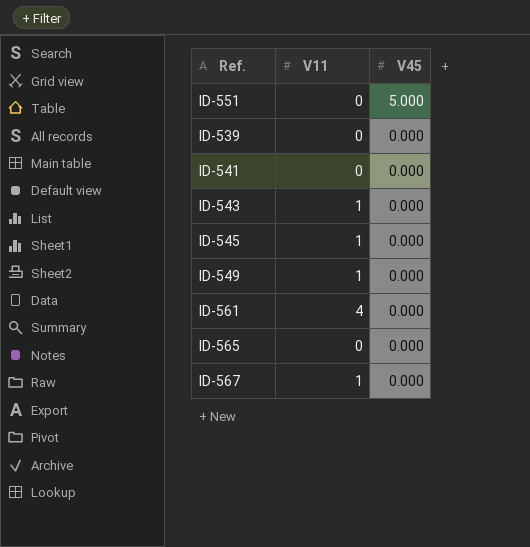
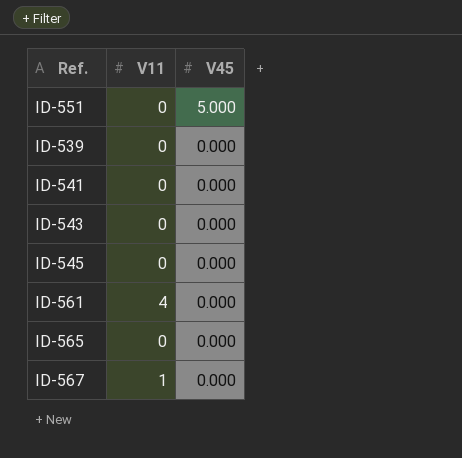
row ID-549: 1 | 0.000 -> none
ID-543 | V11: 1 -> 0
ID-545 | V11: 1 -> 0

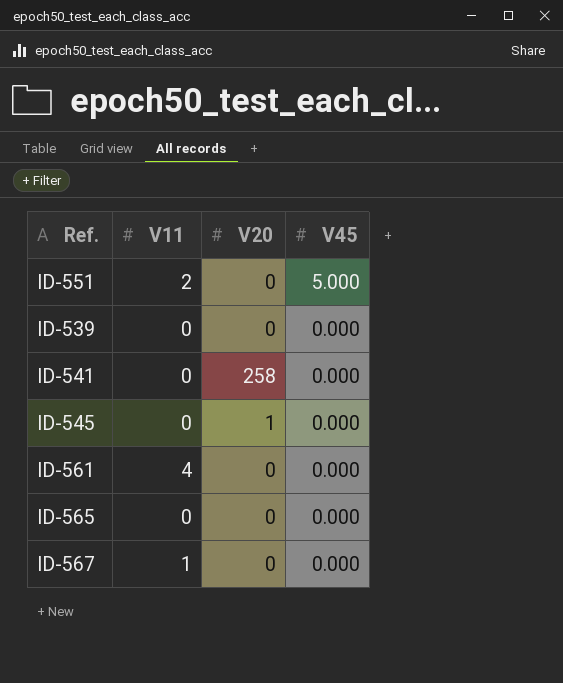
column V20 | position: none -> 3
row ID-543: 0 | 0.000 -> none
ID-551 | V11: 0 -> 2

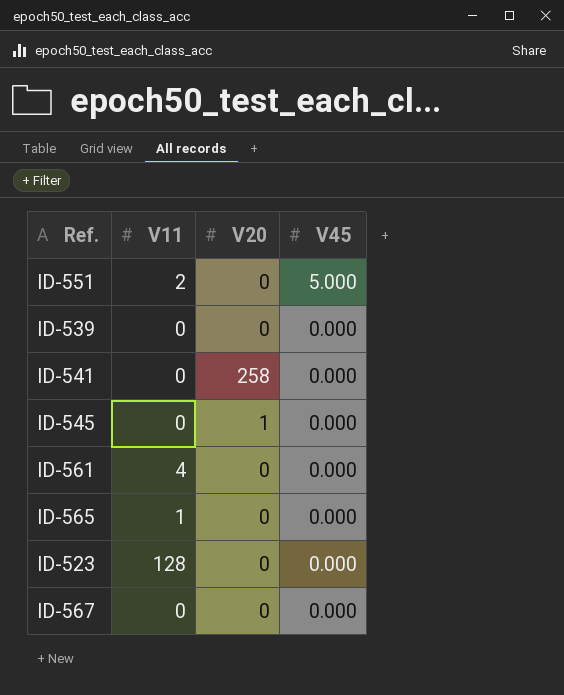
ID-565 | V11: 0 -> 1
row ID-523: none -> 128 | 0 | 0.000
ID-567 | V11: 1 -> 0

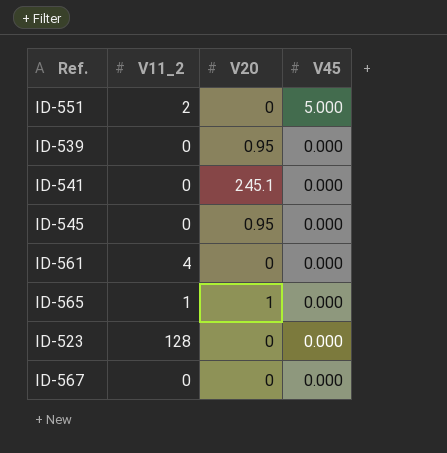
column name: V11 -> V11_2
ID-539 | V20: 0 -> 0.95
ID-541 | V20: 258 -> 245.1
ID-545 | V20: 1 -> 0.95
ID-565 | V20: 0 -> 1

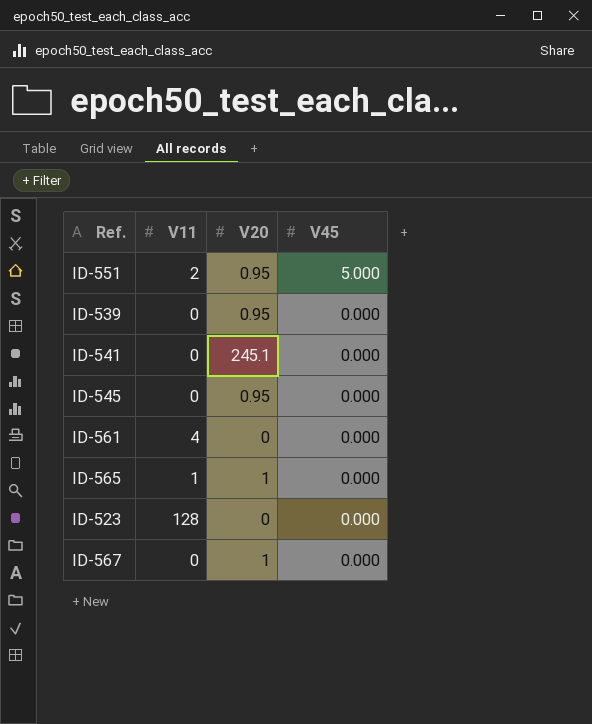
column name: V11_2 -> V11
ID-551 | V20: 0 -> 0.95
ID-567 | V20: 0 -> 1

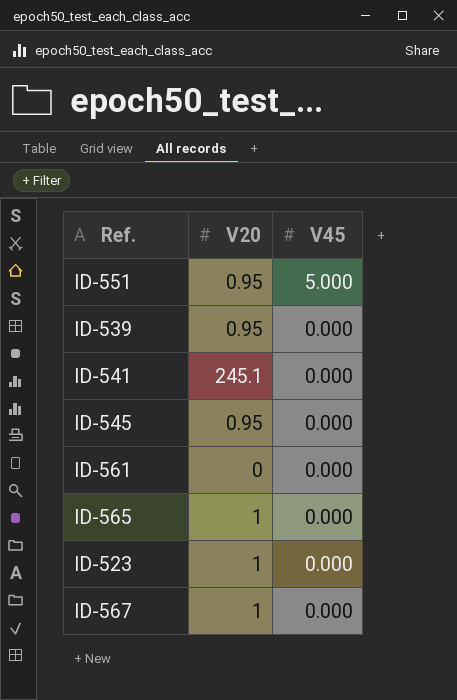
column V11 | position: 2 -> none
ID-523 | V20: 0 -> 1

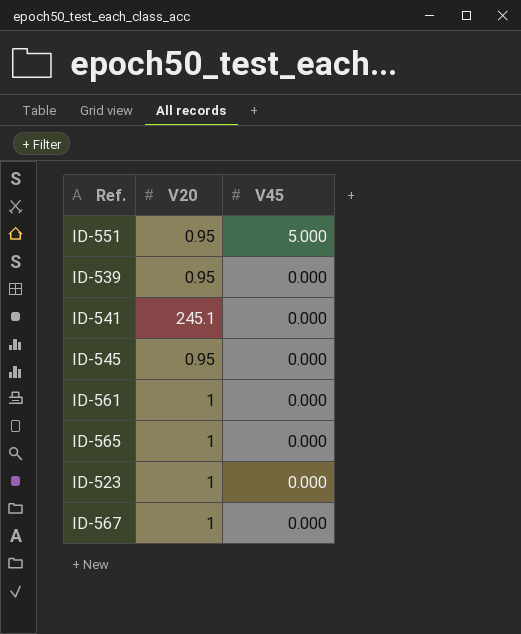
ID-561 | V20: 0 -> 1

